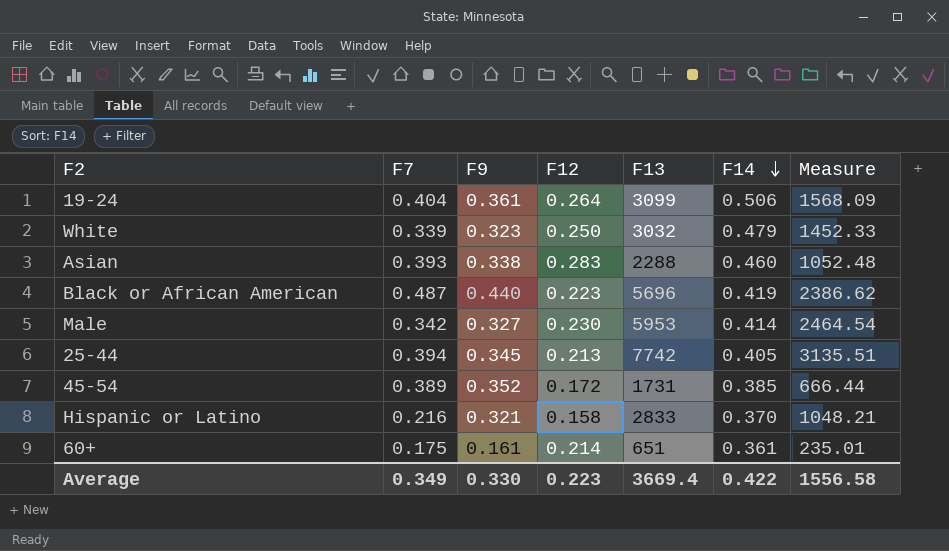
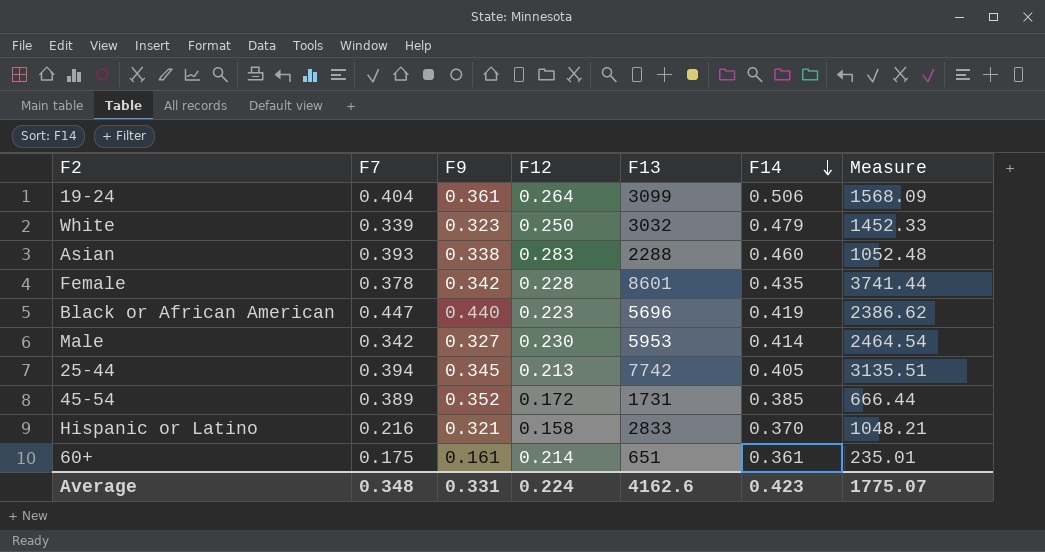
row Female: none -> 0.378 | 0.342 | 0.228 | 8601 | 0.435 | 3741.44
Black or African American | F7: 0.487 -> 0.447
Average | F7: 0.349 -> 0.348
Average | F9: 0.330 -> 0.331
Average | F12: 0.223 -> 0.224
Average | F13: 3669.4 -> 4162.6
Average | F14: 0.422 -> 0.423
Average | Measure: 1556.58 -> 1775.07

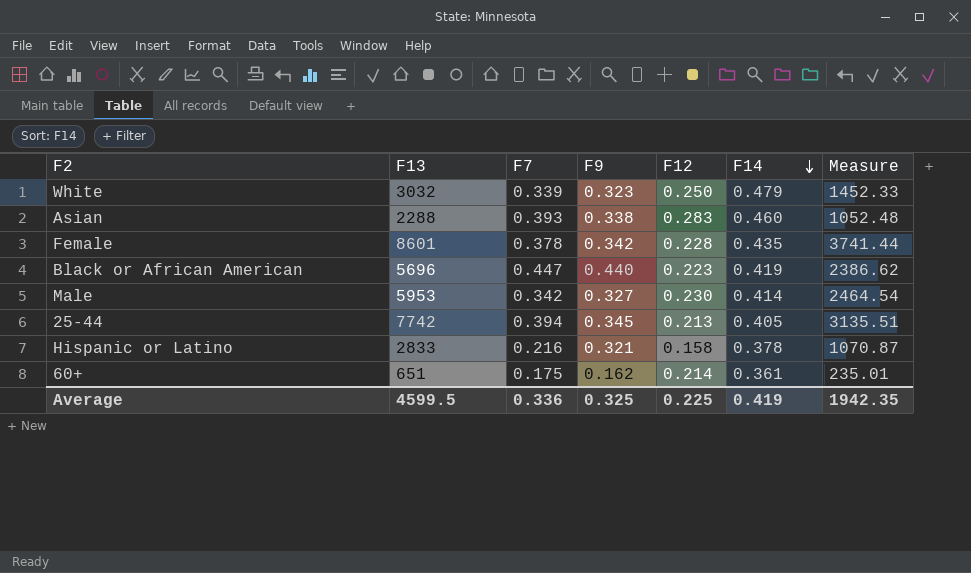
column F13 | position: 5 -> 2
row 19-24: 0.404 | 0.361 | 0.264 | 3099 | 0.506 | 1568.09 -> none
row 45-54: 0.389 | 0.352 | 0.172 | 1731 | 0.385 | 666.44 -> none
Hispanic or Latino | F14: 0.370 -> 0.378
Hispanic or Latino | Measure: 1048.21 -> 1070.87
60+ | F9: 0.161 -> 0.162
Average | F13: 4162.6 -> 4599.5
Average | F7: 0.348 -> 0.336
Average | F9: 0.331 -> 0.325
Average | F12: 0.224 -> 0.225
Average | F14: 0.423 -> 0.419
Average | Measure: 1775.07 -> 1942.35

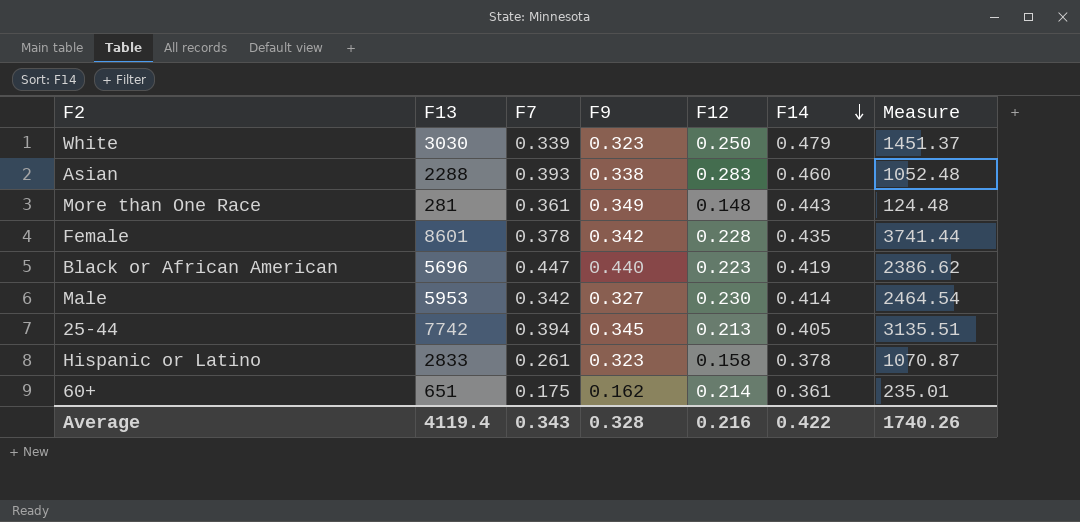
White | F13: 3032 -> 3030
White | Measure: 1452.33 -> 1451.37
row More than One Race: none -> 281 | 0.361 | 0.349 | 0.148 | 0.443 | 124.48
Hispanic or Latino | F7: 0.216 -> 0.261
Hispanic or Latino | F9: 0.321 -> 0.323
Average | F13: 4599.5 -> 4119.4
Average | F7: 0.336 -> 0.343
Average | F9: 0.325 -> 0.328
Average | F12: 0.225 -> 0.216
Average | F14: 0.419 -> 0.422
Average | Measure: 1942.35 -> 1740.26

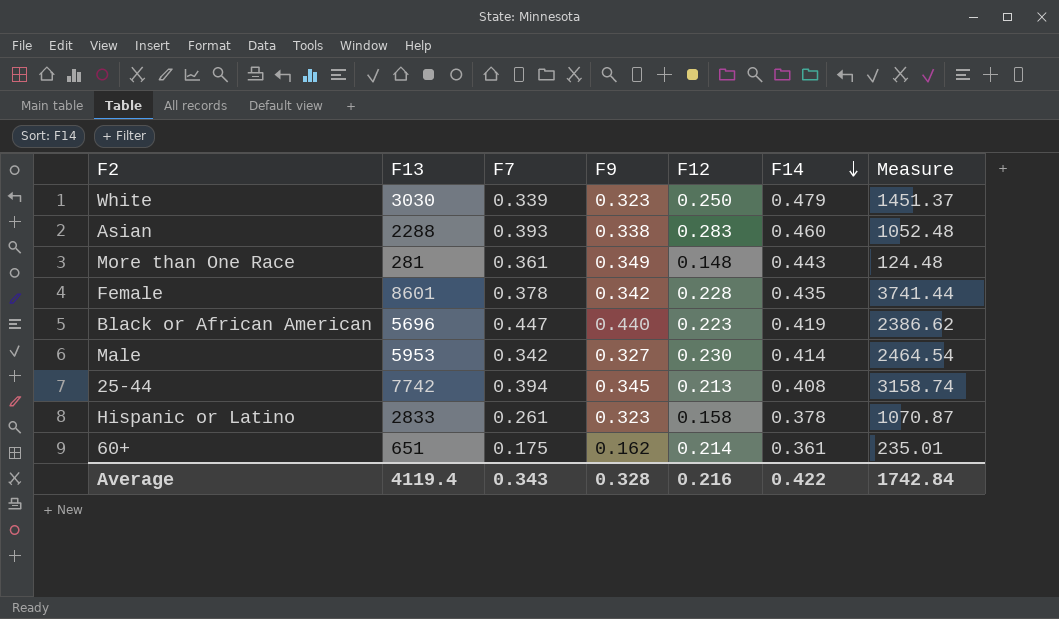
25-44 | F14: 0.405 -> 0.408
25-44 | Measure: 3135.51 -> 3158.74
Average | Measure: 1740.26 -> 1742.84

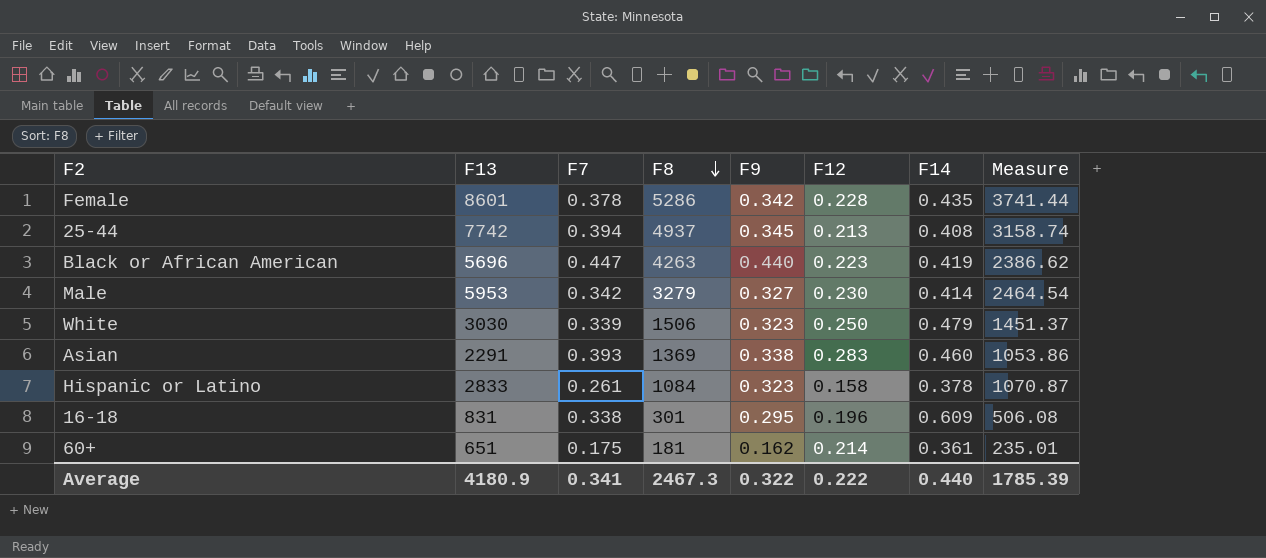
row order: F14 descending -> F8 descending
column F8 | position: none -> 4
row More than One Race: 281 | 0.361 | 0.349 | 0.148 | 0.443 | 124.48 -> none
Asian | F13: 2288 -> 2291
Asian | Measure: 1052.48 -> 1053.86
row 16-18: none -> 831 | 0.338 | 301 | 0.295 | 0.196 | 0.609 | 506.08
Average | F13: 4119.4 -> 4180.9
Average | F7: 0.343 -> 0.341
Average | F9: 0.328 -> 0.322
Average | F12: 0.216 -> 0.222
Average | F14: 0.422 -> 0.440
Average | Measure: 1742.84 -> 1785.39

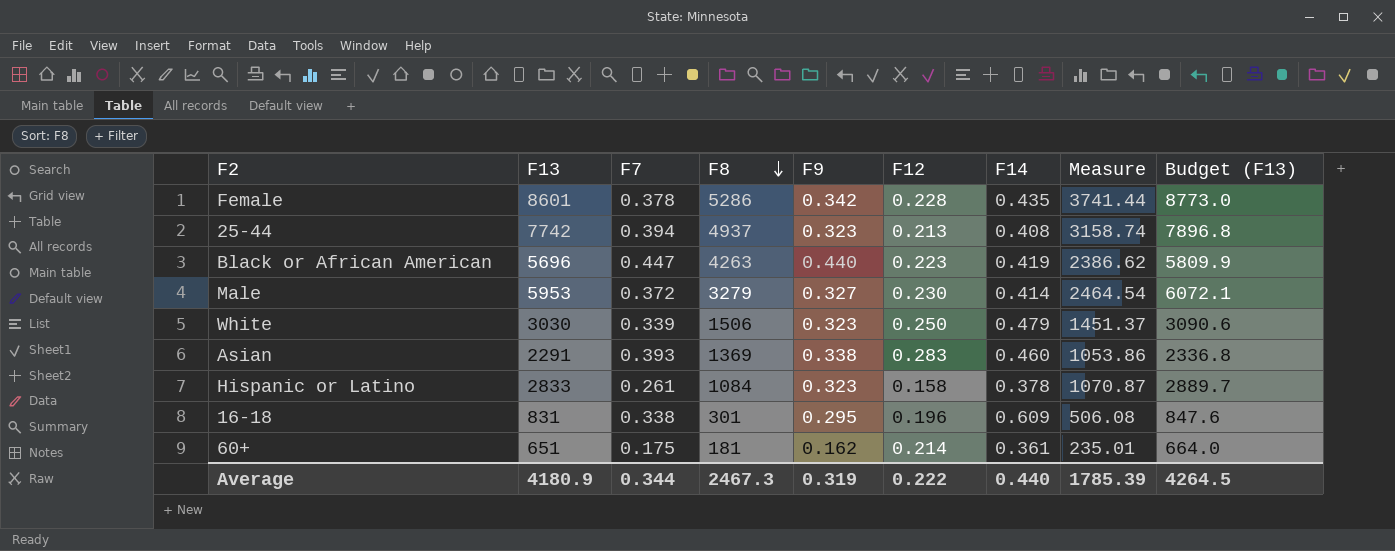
column Budget (F13) | formula: none -> [F13] * 1.02
25-44 | F9: 0.345 -> 0.323
Male | F7: 0.342 -> 0.372
Average | F7: 0.341 -> 0.344
Average | F9: 0.322 -> 0.319

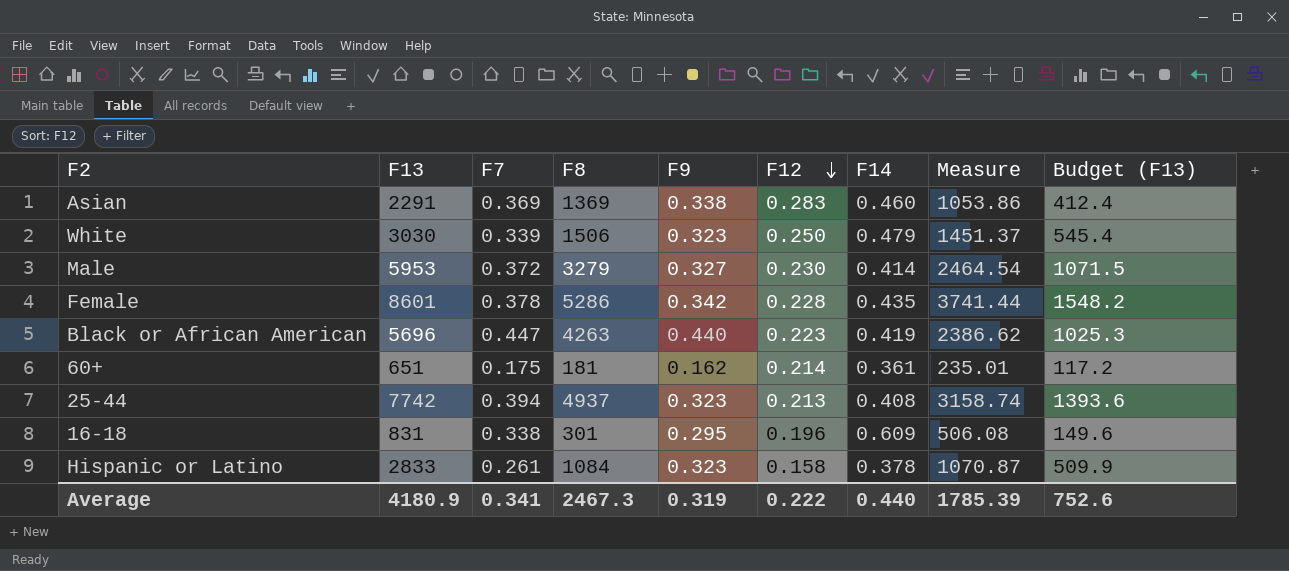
row order: F8 descending -> F12 descending
column Budget (F13) | formula: [F13] * 1.02 -> [F13] * 0.18
Asian | F7: 0.393 -> 0.369
Average | F7: 0.344 -> 0.341
Average | Budget (F13): 4264.5 -> 752.6

